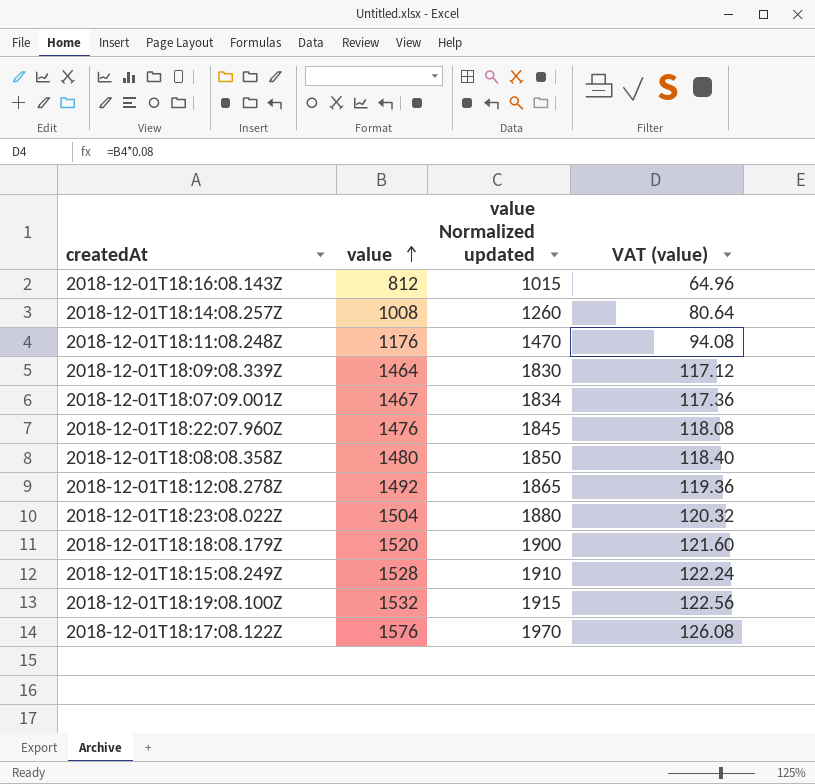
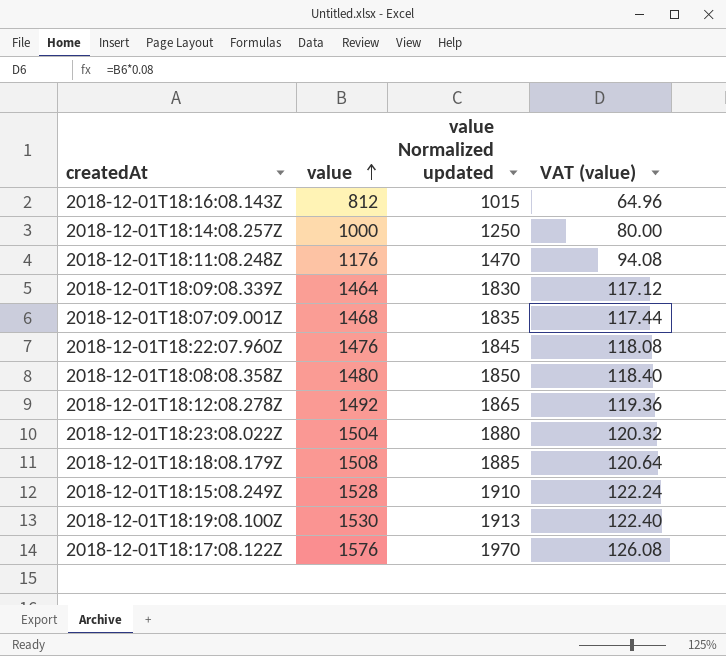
2018-12-01T18:14:08.257Z | value: 1008 -> 1000
2018-12-01T18:14:08.257Z | value Normalized updated: 1260 -> 1250
2018-12-01T18:14:08.257Z | VAT (value): 80.64 -> 80.00
2018-12-01T18:07:09.001Z | value: 1467 -> 1468
2018-12-01T18:07:09.001Z | value Normalized updated: 1834 -> 1835
2018-12-01T18:07:09.001Z | VAT (value): 117.36 -> 117.44
2018-12-01T18:18:08.179Z | value: 1520 -> 1508
2018-12-01T18:18:08.179Z | value Normalized updated: 1900 -> 1885
2018-12-01T18:18:08.179Z | VAT (value): 121.60 -> 120.64
2018-12-01T18:19:08.100Z | value: 1532 -> 1530
2018-12-01T18:19:08.100Z | value Normalized updated: 1915 -> 1913
2018-12-01T18:19:08.100Z | VAT (value): 122.56 -> 122.40

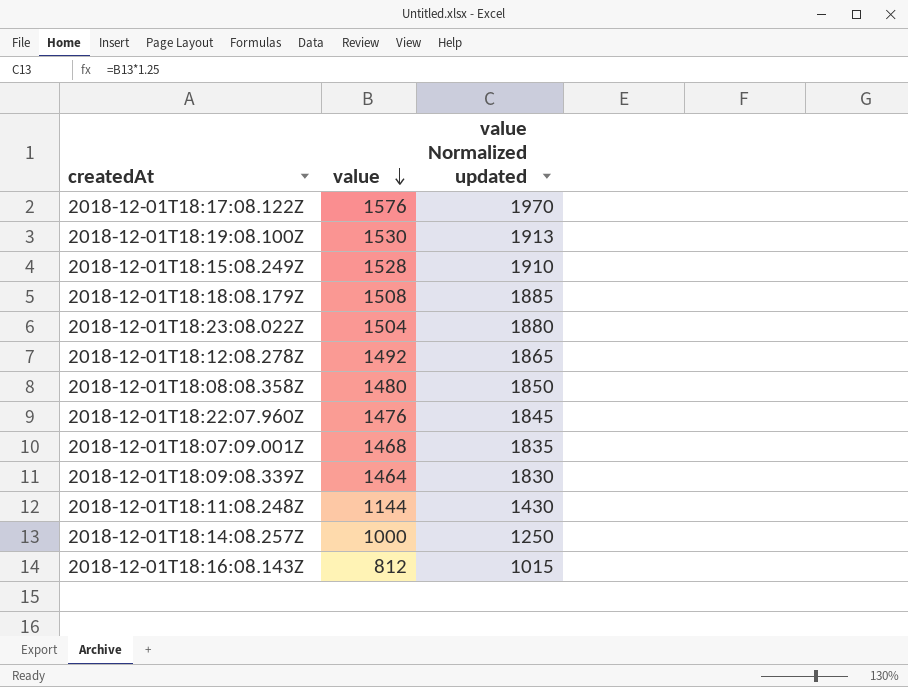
row order: value ascending -> value descending
column VAT (value) | formula: [value] * 0.08 -> none
2018-12-01T18:11:08.248Z | value: 1176 -> 1144
2018-12-01T18:11:08.248Z | value Normalized updated: 1470 -> 1430

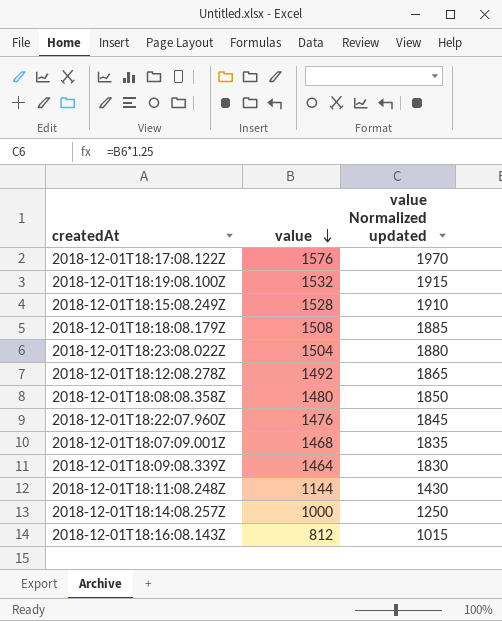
2018-12-01T18:19:08.100Z | value: 1530 -> 1532
2018-12-01T18:19:08.100Z | value Normalized updated: 1913 -> 1915

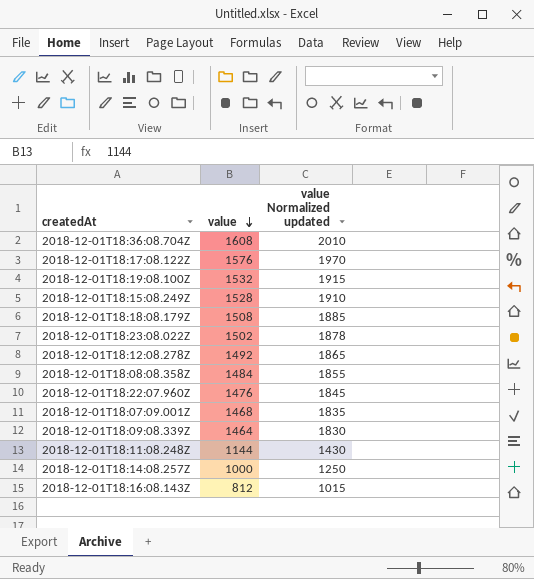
row 2018-12-01T18:36:08.704Z: none -> 1608 | 2010
2018-12-01T18:23:08.022Z | value: 1504 -> 1502
2018-12-01T18:23:08.022Z | value Normalized updated: 1880 -> 1878
2018-12-01T18:08:08.358Z | value: 1480 -> 1484
2018-12-01T18:08:08.358Z | value Normalized updated: 1850 -> 1855

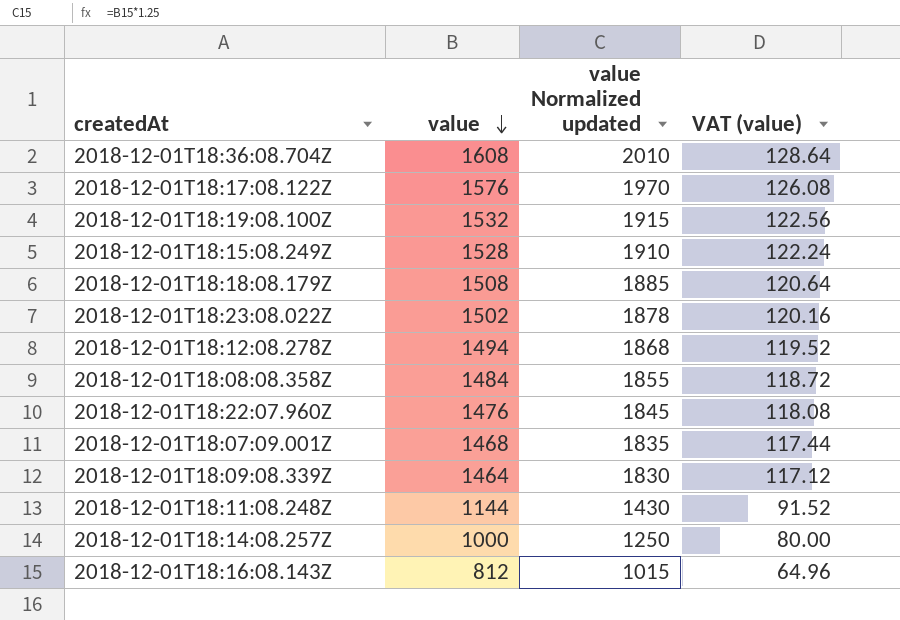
column VAT (value) | formula: none -> [value] * 0.08
2018-12-01T18:12:08.278Z | value: 1492 -> 1494
2018-12-01T18:12:08.278Z | value Normalized updated: 1865 -> 1868

